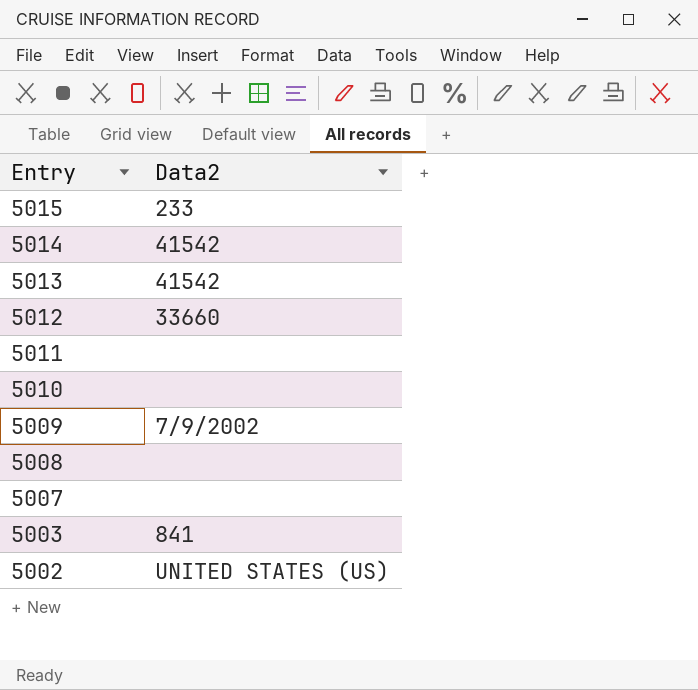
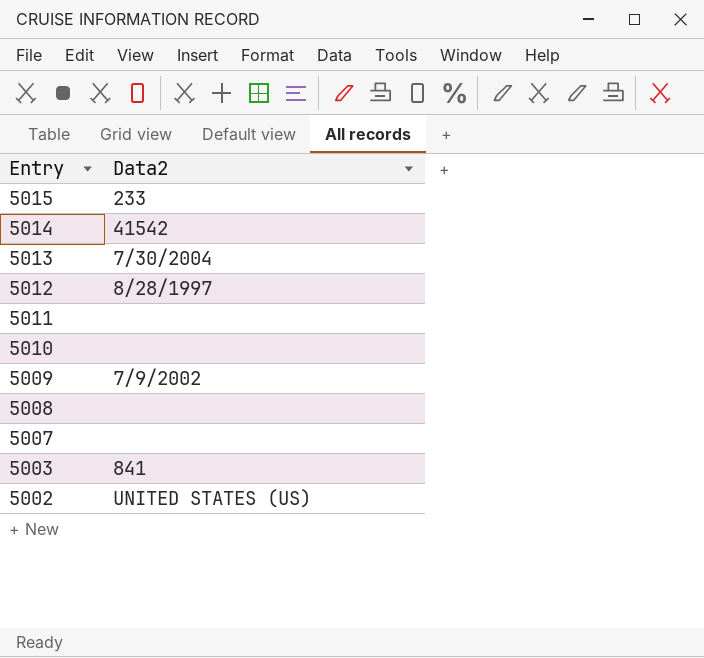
5013 | Data2: 41542 -> 7/30/2004
5012 | Data2: 33660 -> 8/28/1997

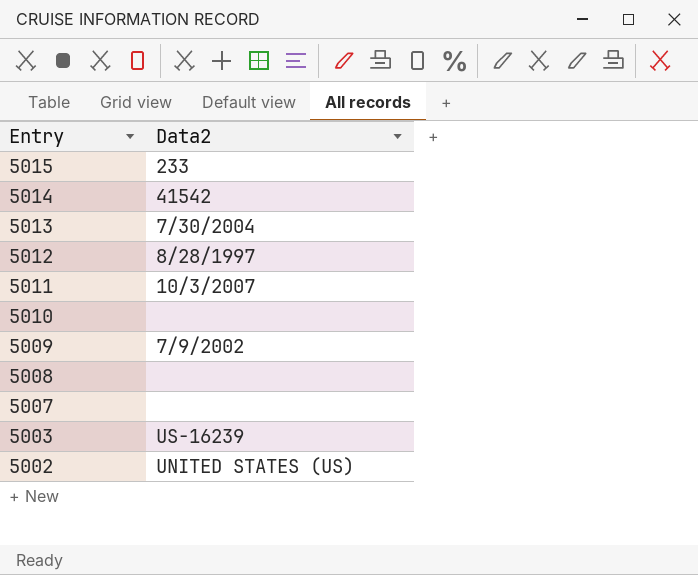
5011 | Data2: none -> 10/3/2007
5003 | Data2: 841 -> US-16239

